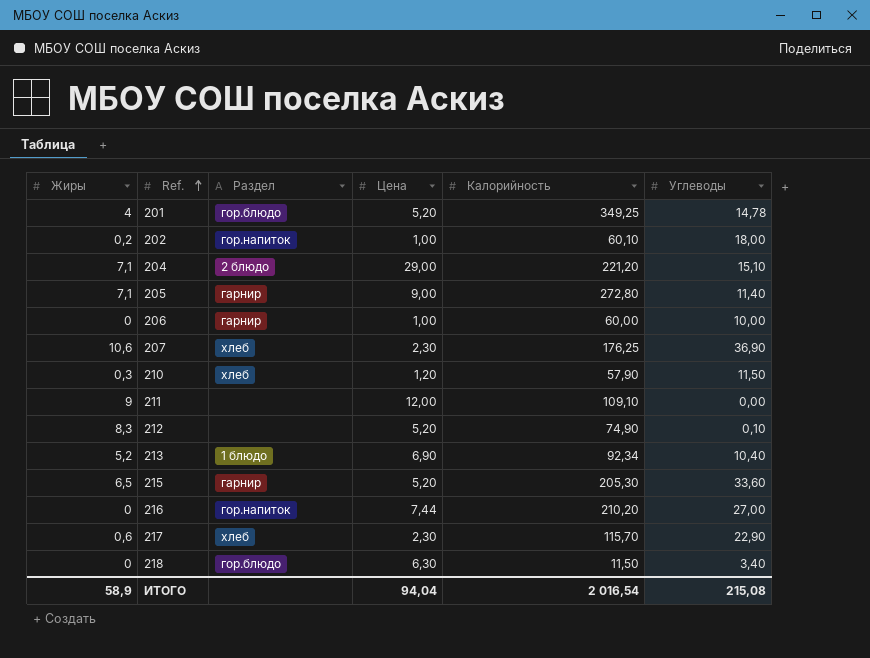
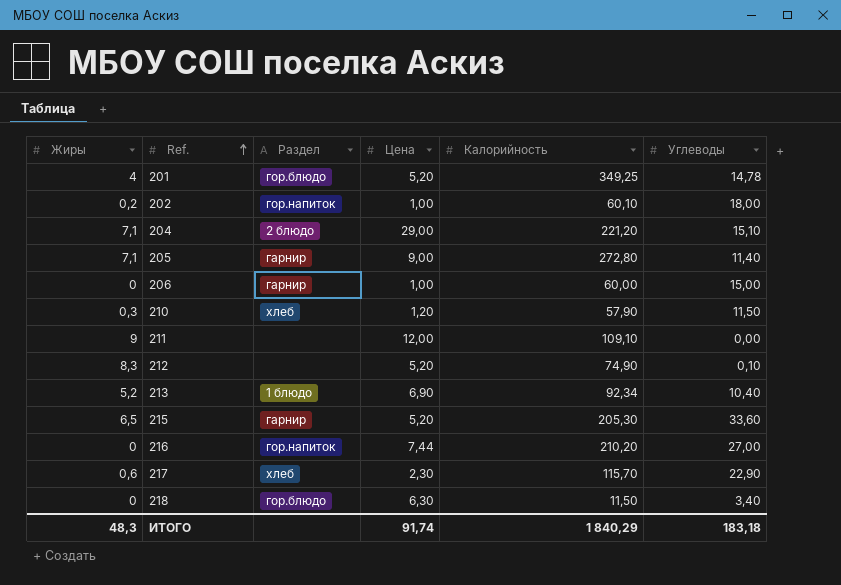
row 207: 10,6 | хлеб | 2,30 | 176,25 | 36,90 -> none
206 | Углеводы: 10,00 -> 15,00
ИТОГО | Жиры: 58,9 -> 48,3
ИТОГО | Цена: 94,04 -> 91,74
ИТОГО | Калорийность: 2 016,54 -> 1 840,29
ИТОГО | Углеводы: 215,08 -> 183,18

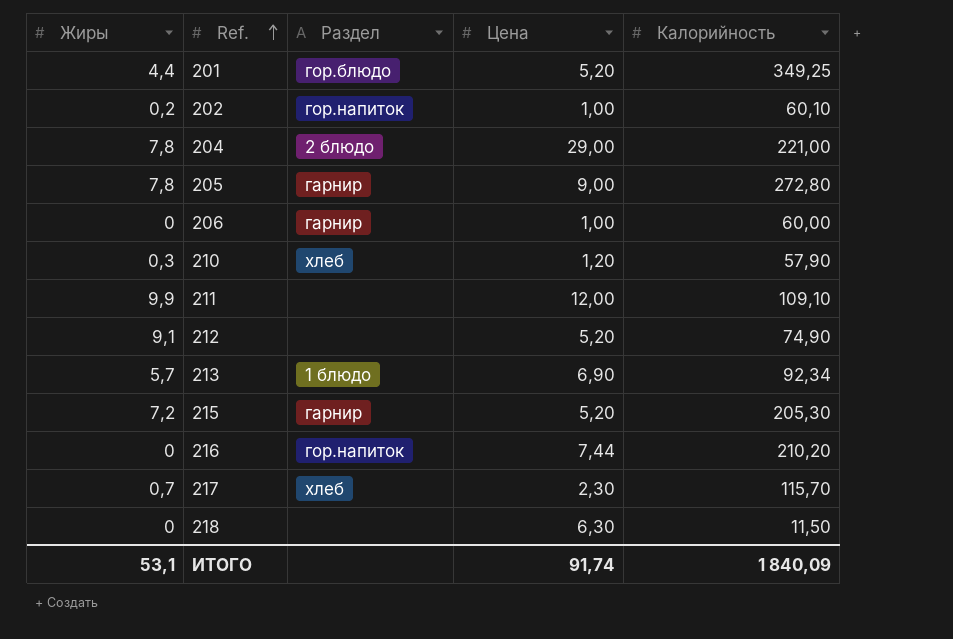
column Углеводы | position: 6 -> none
201 | Жиры: 4 -> 4,4
204 | Жиры: 7,1 -> 7,8
204 | Калорийность: 221,20 -> 221,00
205 | Жиры: 7,1 -> 7,8
211 | Жиры: 9 -> 9,9
212 | Жиры: 8,3 -> 9,1
213 | Жиры: 5,2 -> 5,7
215 | Жиры: 6,5 -> 7,2
217 | Жиры: 0,6 -> 0,7
218 | Раздел: гор.блюдо -> none
ИТОГО | Жиры: 48,3 -> 53,1
ИТОГО | Калорийность: 1 840,29 -> 1 840,09

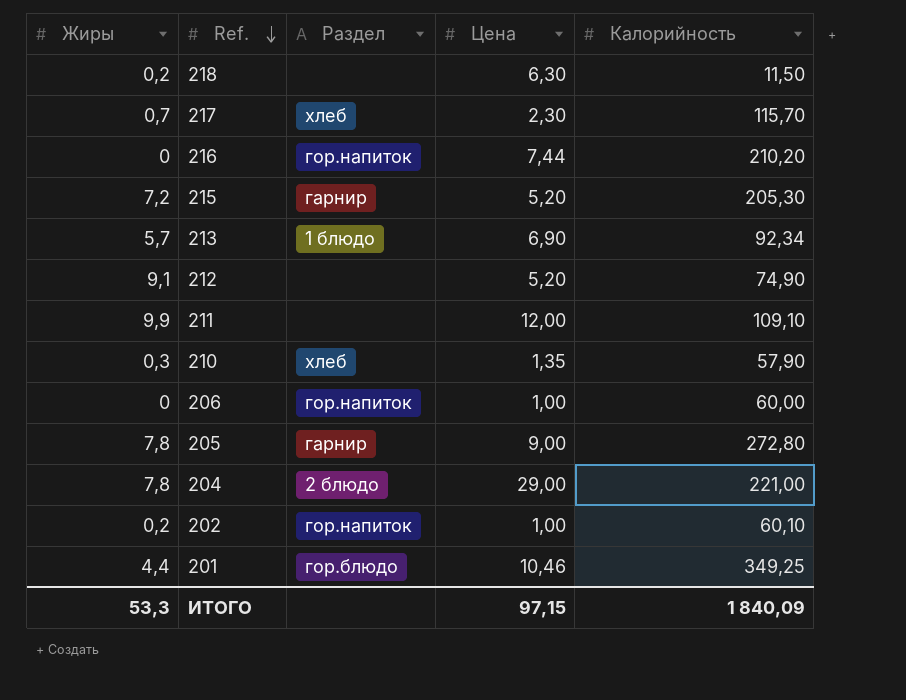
row order: Ref. ascending -> Ref. descending
218 | Жиры: 0 -> 0,2
210 | Цена: 1,20 -> 1,35
206 | Раздел: гарнир -> гор.напиток
201 | Цена: 5,20 -> 10,46
ИТОГО | Жиры: 53,1 -> 53,3
ИТОГО | Цена: 91,74 -> 97,15

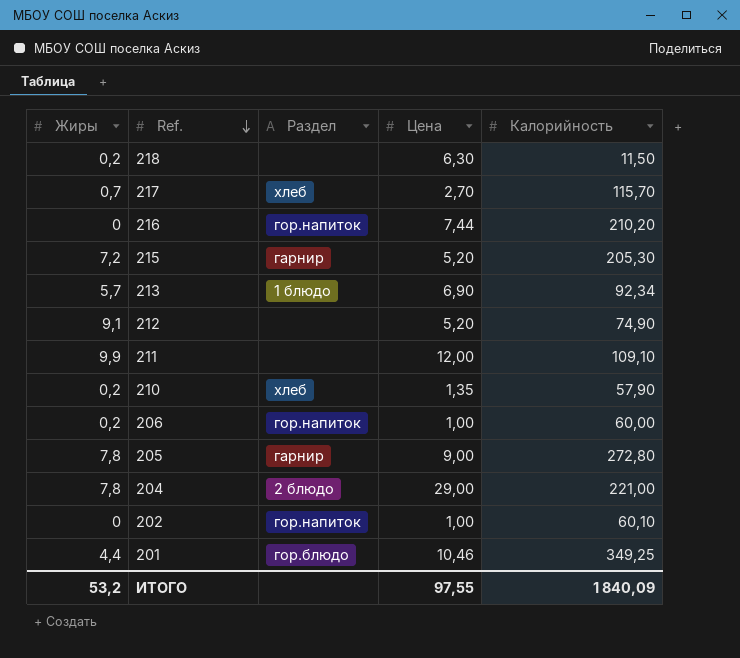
217 | Цена: 2,30 -> 2,70
210 | Жиры: 0,3 -> 0,2
206 | Жиры: 0 -> 0,2
202 | Жиры: 0,2 -> 0
ИТОГО | Жиры: 53,3 -> 53,2
ИТОГО | Цена: 97,15 -> 97,55

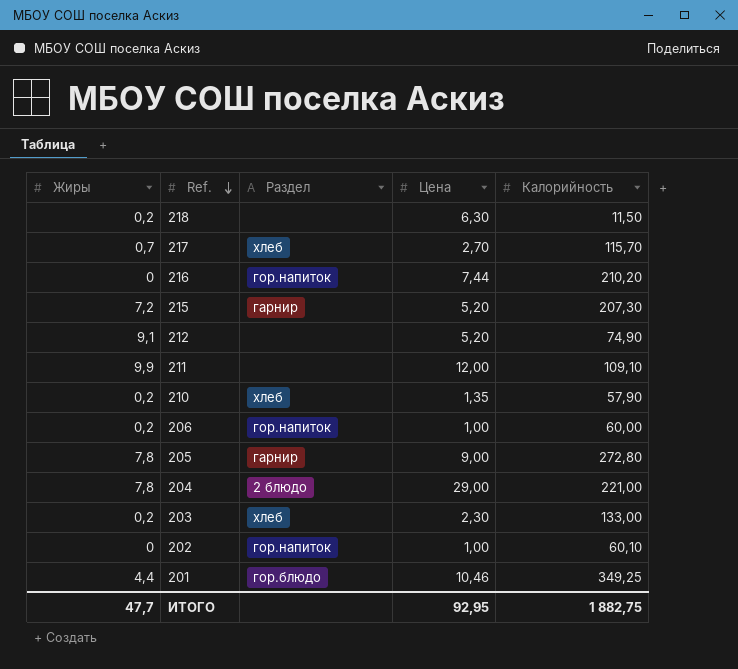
row 213: 5,7 | 1 блюдо | 6,90 | 92,34 -> none
215 | Калорийность: 205,30 -> 207,30
row 203: none -> 0,2 | хлеб | 2,30 | 133,00
ИТОГО | Жиры: 53,2 -> 47,7
ИТОГО | Цена: 97,55 -> 92,95
ИТОГО | Калорийность: 1 840,09 -> 1 882,75

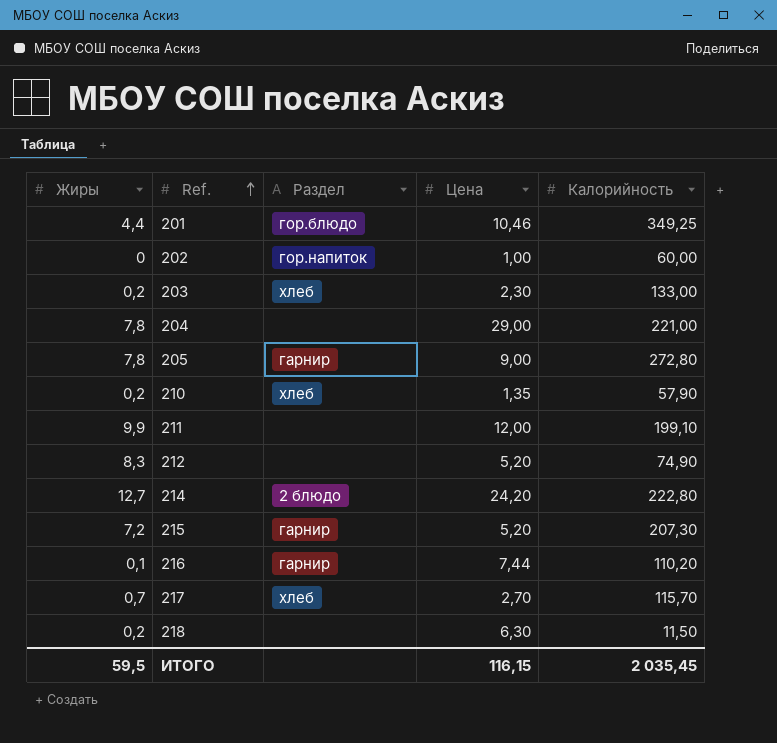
row order: Ref. descending -> Ref. ascending
row 206: 0,2 | гор.напиток | 1,00 | 60,00 -> none
202 | Калорийность: 60,10 -> 60,00
204 | Раздел: 2 блюдо -> none
211 | Калорийность: 109,10 -> 199,10
212 | Жиры: 9,1 -> 8,3
row 214: none -> 12,7 | 2 блюдо | 24,20 | 222,80
216 | Жиры: 0 -> 0,1
216 | Раздел: гор.напиток -> гарнир
216 | Калорийность: 210,20 -> 110,20
ИТОГО | Жиры: 47,7 -> 59,5
ИТОГО | Цена: 92,95 -> 116,15
ИТОГО | Калорийность: 1 882,75 -> 2 035,45

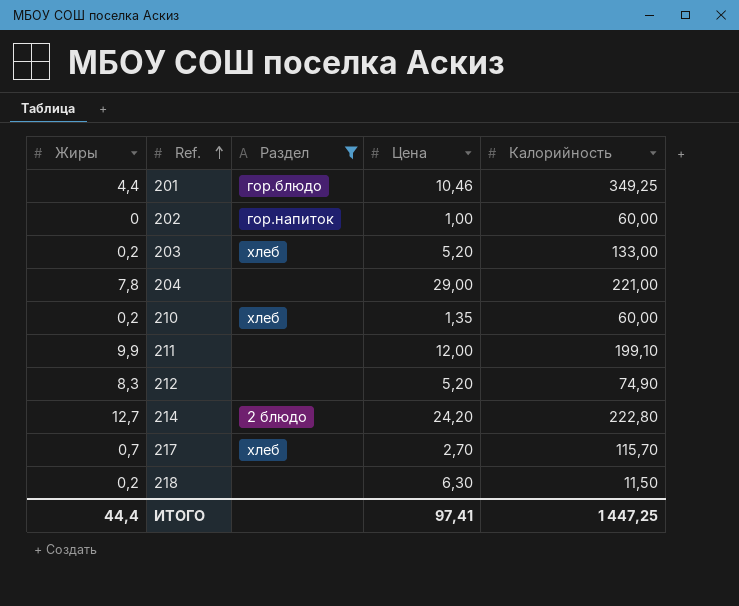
filter: none -> Раздел != гарнир
203 | Цена: 2,30 -> 5,20
210 | Калорийность: 57,90 -> 60,00
ИТОГО | Жиры: 59,5 -> 44,4
ИТОГО | Цена: 116,15 -> 97,41
ИТОГО | Калорийность: 2 035,45 -> 1 447,25

